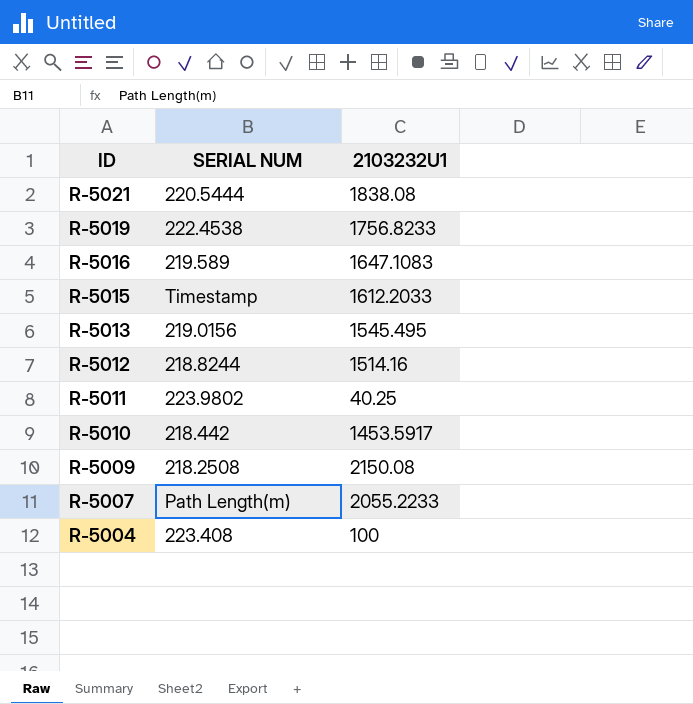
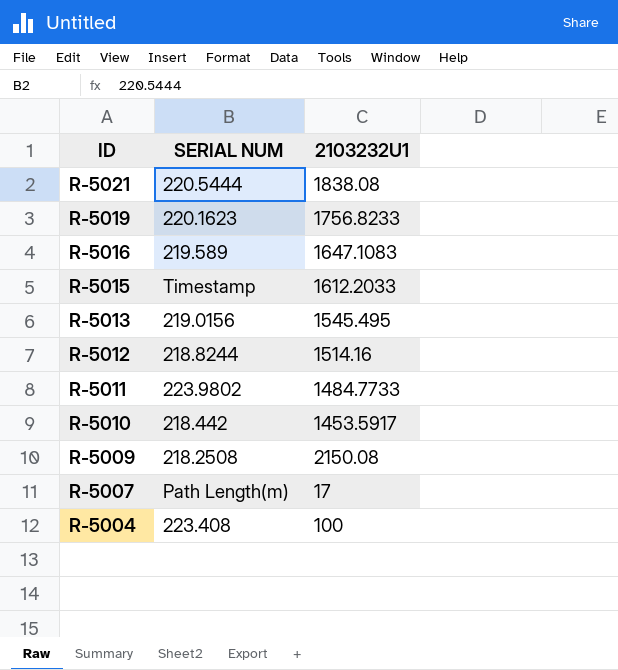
R-5019 | SERIAL NUM: 222.4538 -> 220.1623
R-5011 | 2103232U1: 40.25 -> 1484.7733
R-5007 | 2103232U1: 2055.2233 -> 17

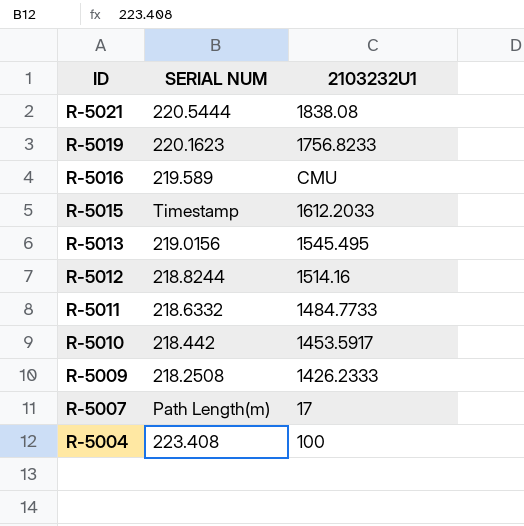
R-5016 | 2103232U1: 1647.1083 -> CMU
R-5011 | SERIAL NUM: 223.9802 -> 218.6332
R-5009 | 2103232U1: 2150.08 -> 1426.2333

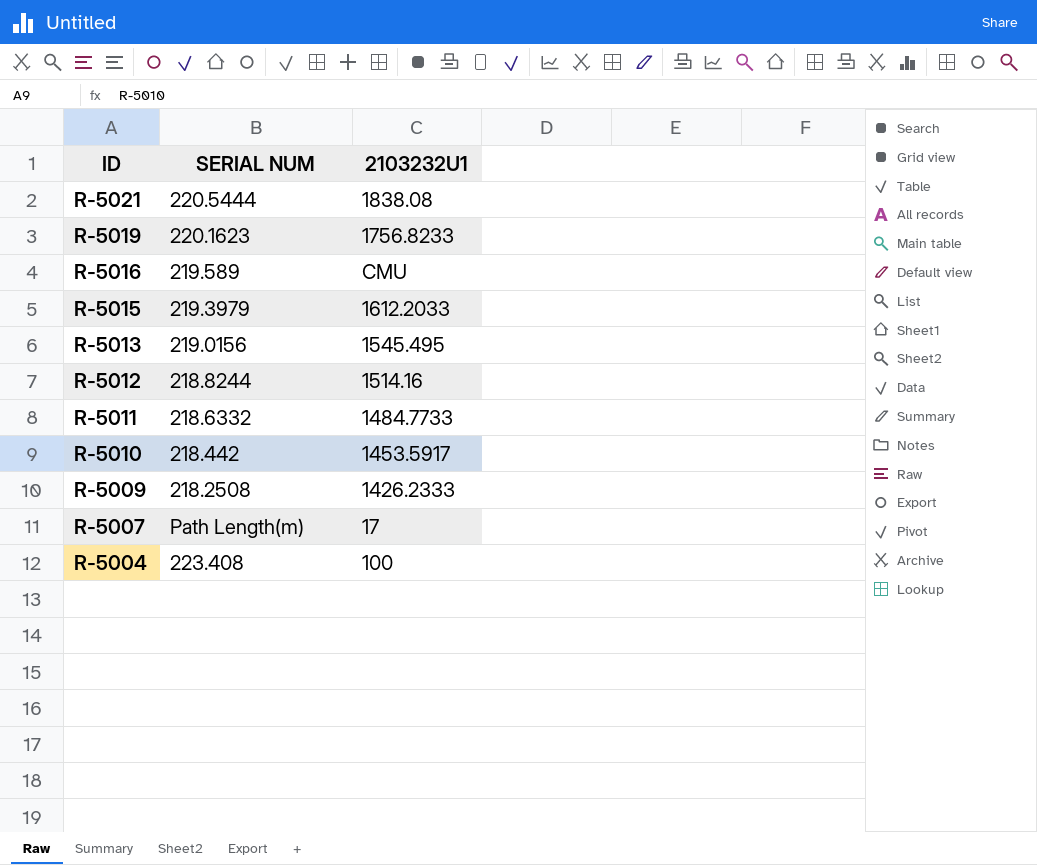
R-5015 | SERIAL NUM: Timestamp -> 219.3979

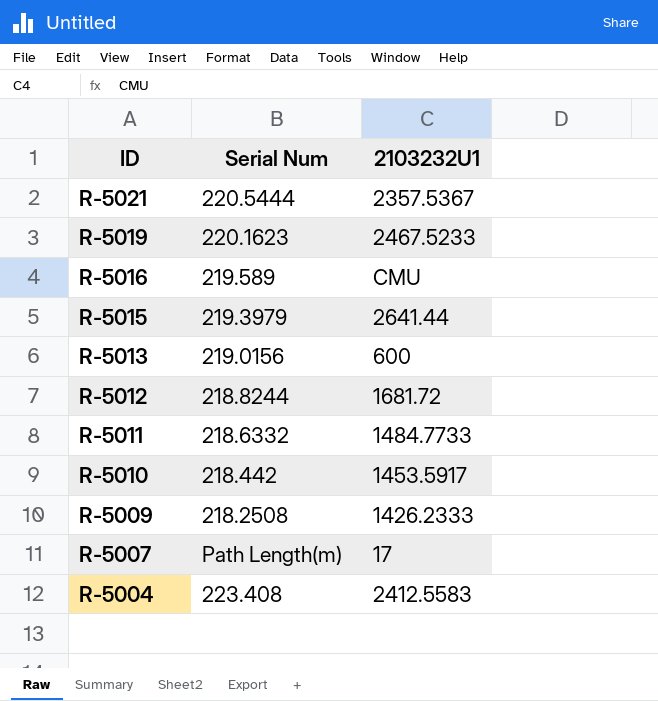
column name: SERIAL NUM -> Serial Num
R-5021 | 2103232U1: 1838.08 -> 2357.5367
R-5019 | 2103232U1: 1756.8233 -> 2467.5233
R-5015 | 2103232U1: 1612.2033 -> 2641.44
R-5013 | 2103232U1: 1545.495 -> 600
R-5012 | 2103232U1: 1514.16 -> 1681.72
R-5004 | 2103232U1: 100 -> 2412.5583

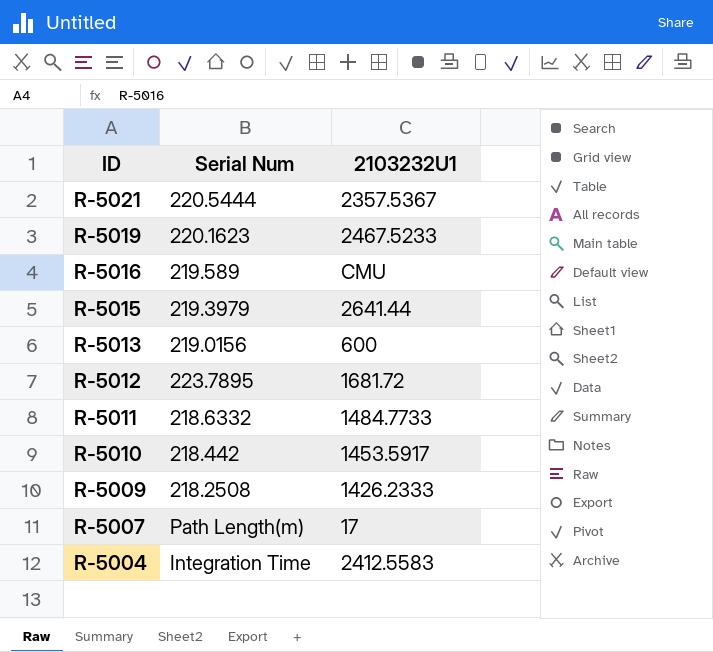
R-5012 | Serial Num: 218.8244 -> 223.7895
R-5004 | Serial Num: 223.408 -> Integration Time

